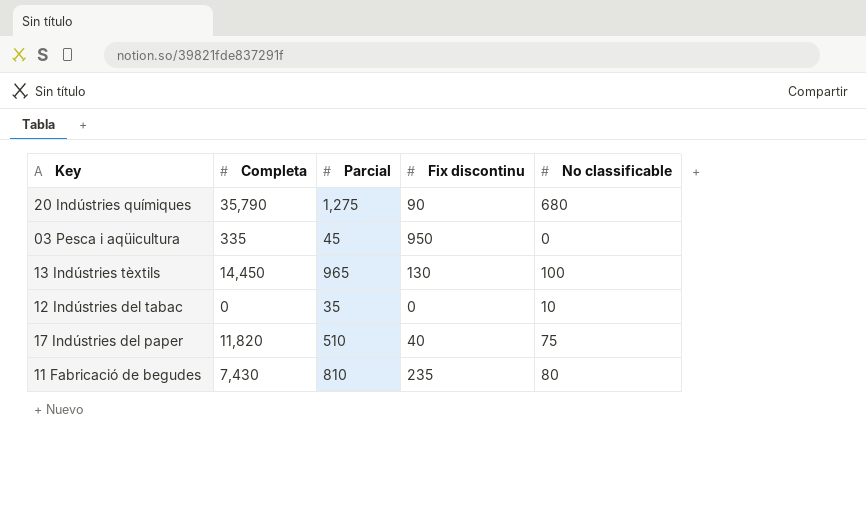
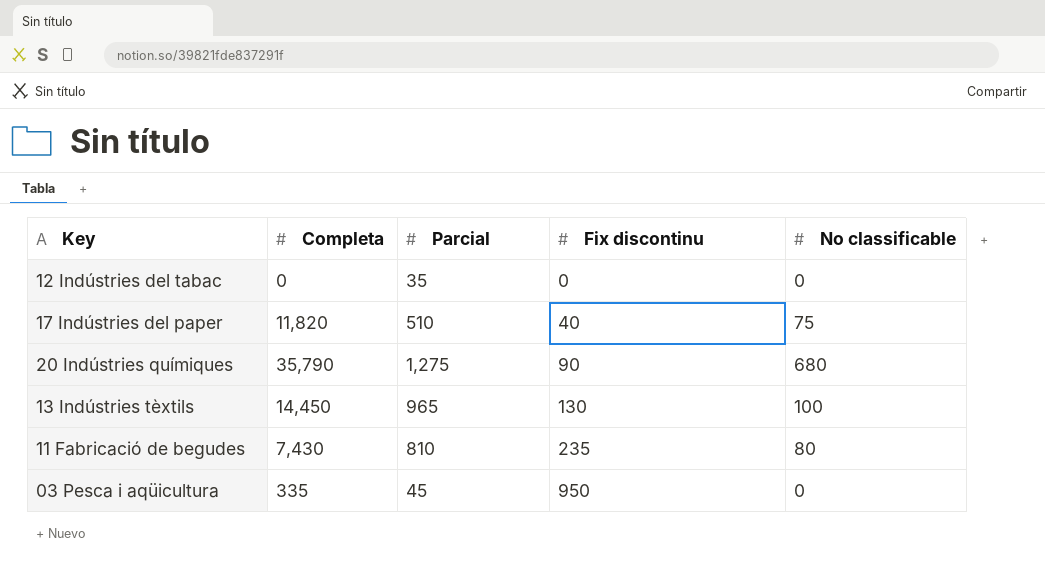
row order: none -> Fix discontinu ascending
12 Indústries del tabac | No classificable: 10 -> 0

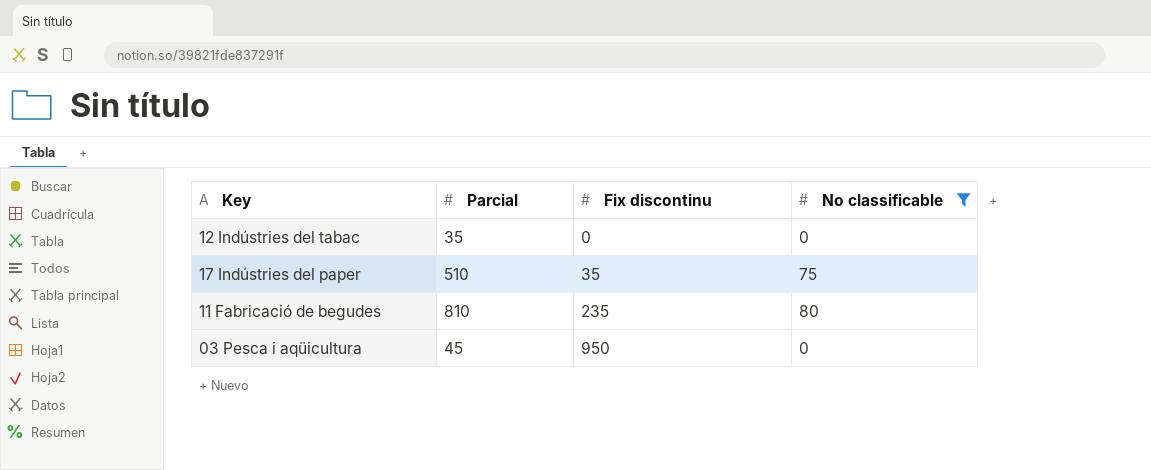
filter: none -> No classificable <= 80
column Completa | position: 2 -> none
17 Indústries del paper | Fix discontinu: 40 -> 35

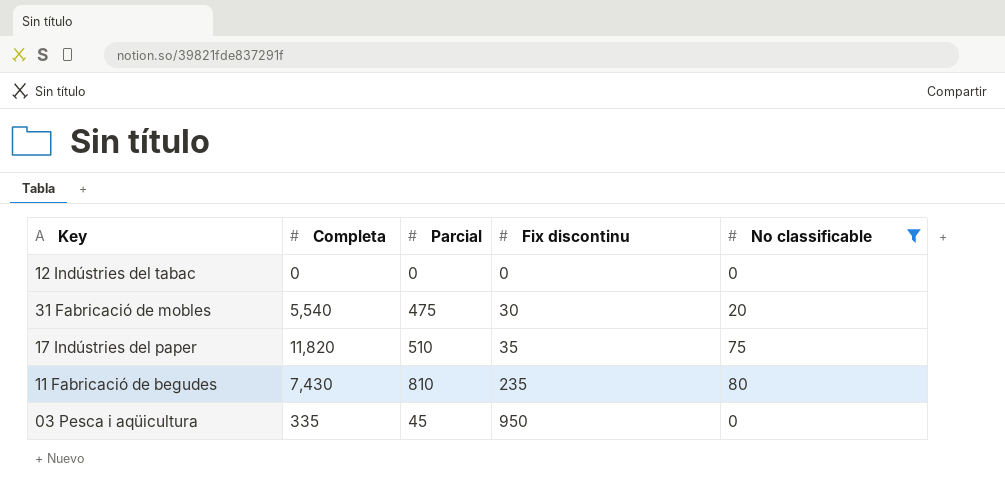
column Completa | position: none -> 2
12 Indústries del tabac | Parcial: 35 -> 0
row 31 Fabricació de mobles: none -> 5,540 | 475 | 30 | 20

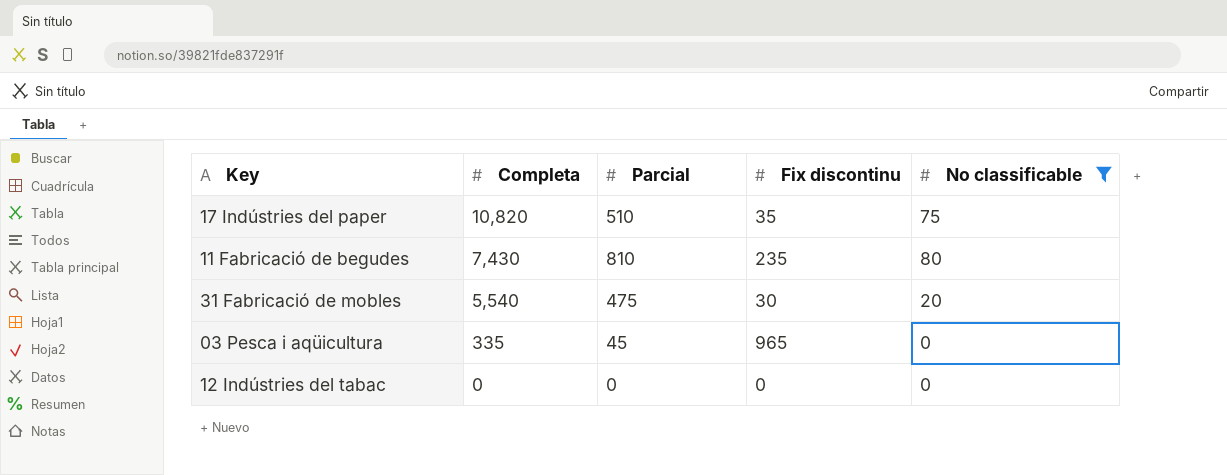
row order: Fix discontinu ascending -> Completa descending
17 Indústries del paper | Completa: 11,820 -> 10,820
03 Pesca i aqüicultura | Fix discontinu: 950 -> 965

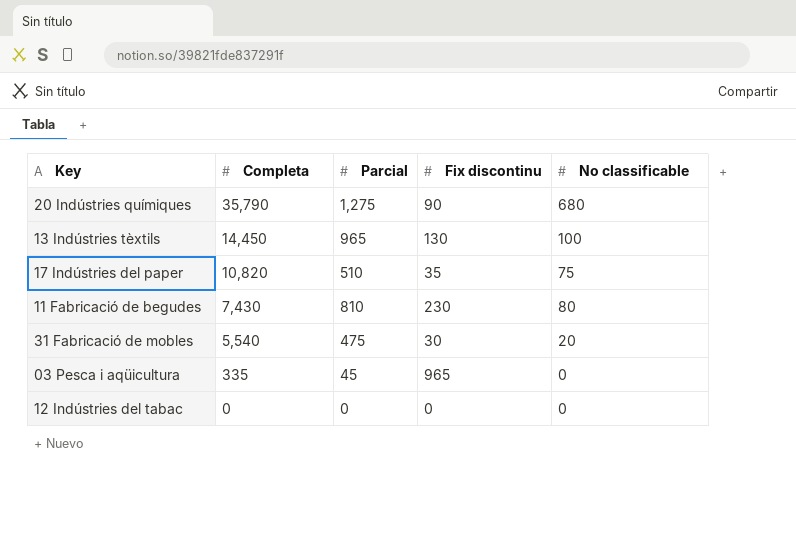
filter: No classificable <= 80 -> none
11 Fabricació de begudes | Fix discontinu: 235 -> 230

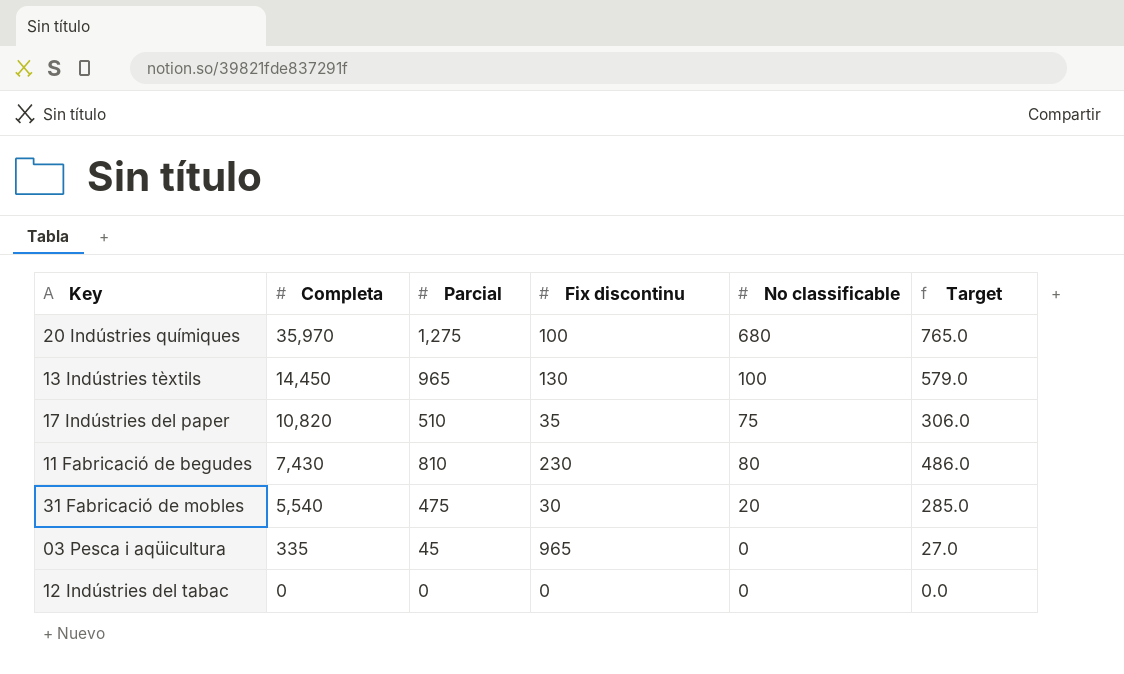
column Target | formula: none -> [Parcial] * 0.6
20 Indústries químiques | Completa: 35,790 -> 35,970
20 Indústries químiques | Fix discontinu: 90 -> 100

